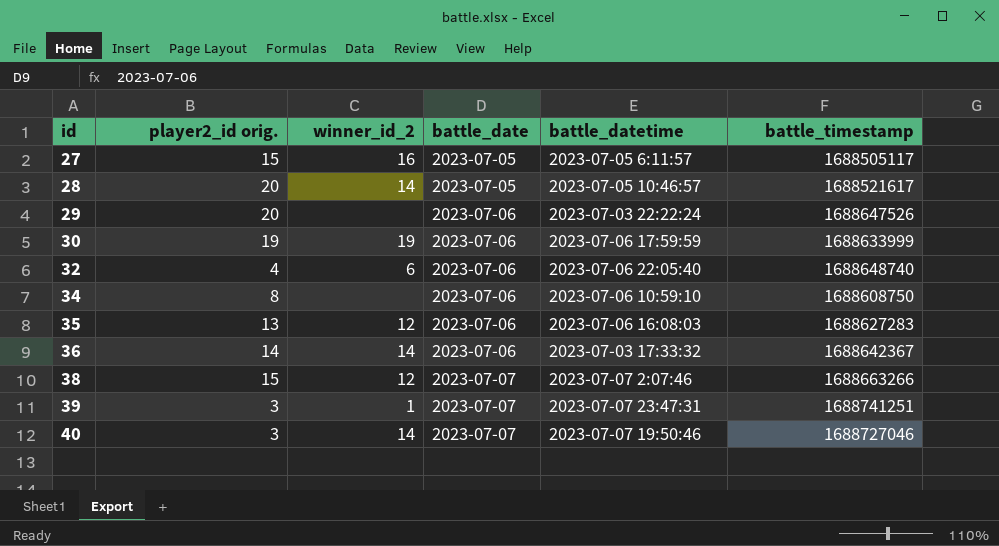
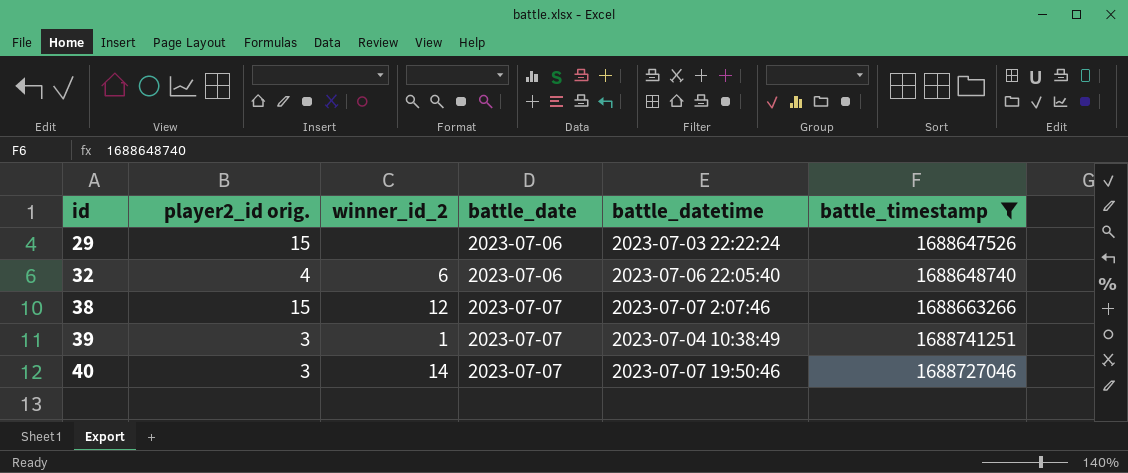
filter: none -> battle_timestamp >= 1688647526
29 | player2_id orig.: 20 -> 15
39 | battle_datetime: 2023-07-07 23:47:31 -> 2023-07-04 10:38:49

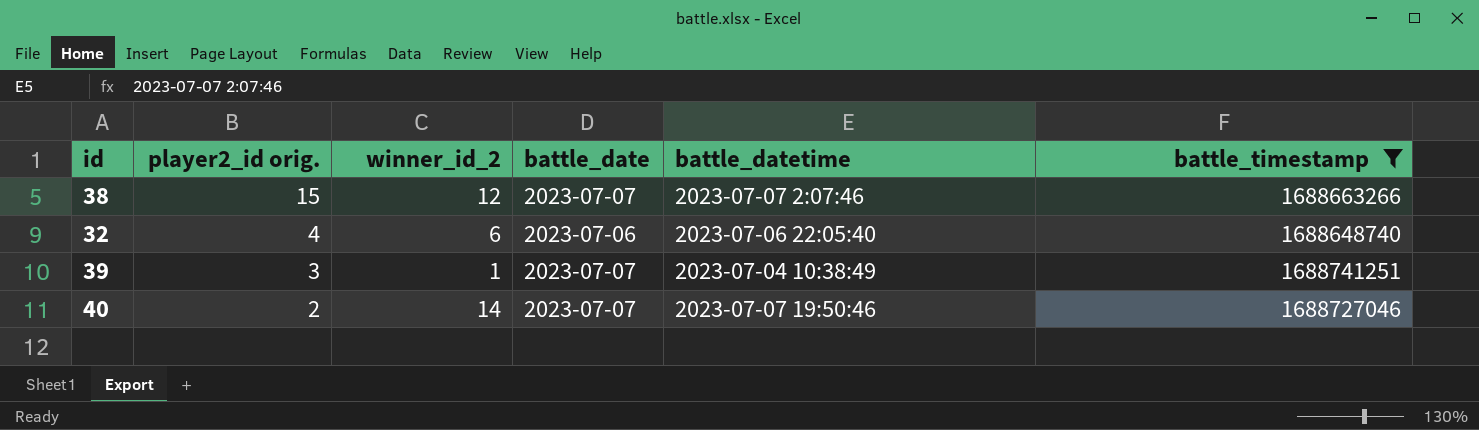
row order: id ascending -> player2_id orig. descending
row 29: 15 | none | 2023-07-06 | 2023-07-03 22:22:24 | 1688647526 -> none
40 | player2_id orig.: 3 -> 2

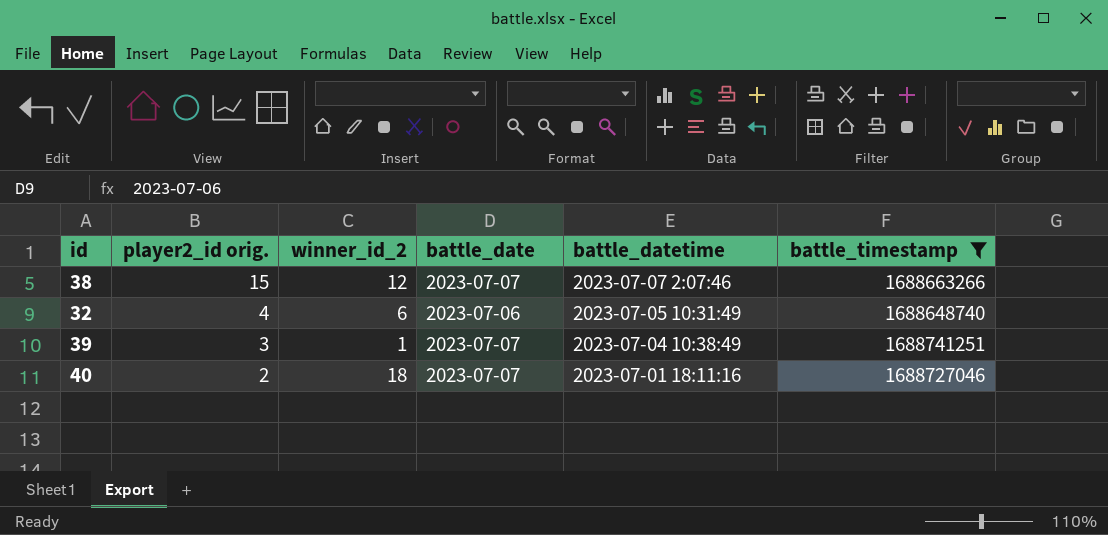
32 | battle_datetime: 2023-07-06 22:05:40 -> 2023-07-05 10:31:49
40 | winner_id_2: 14 -> 18
40 | battle_datetime: 2023-07-07 19:50:46 -> 2023-07-01 18:11:16

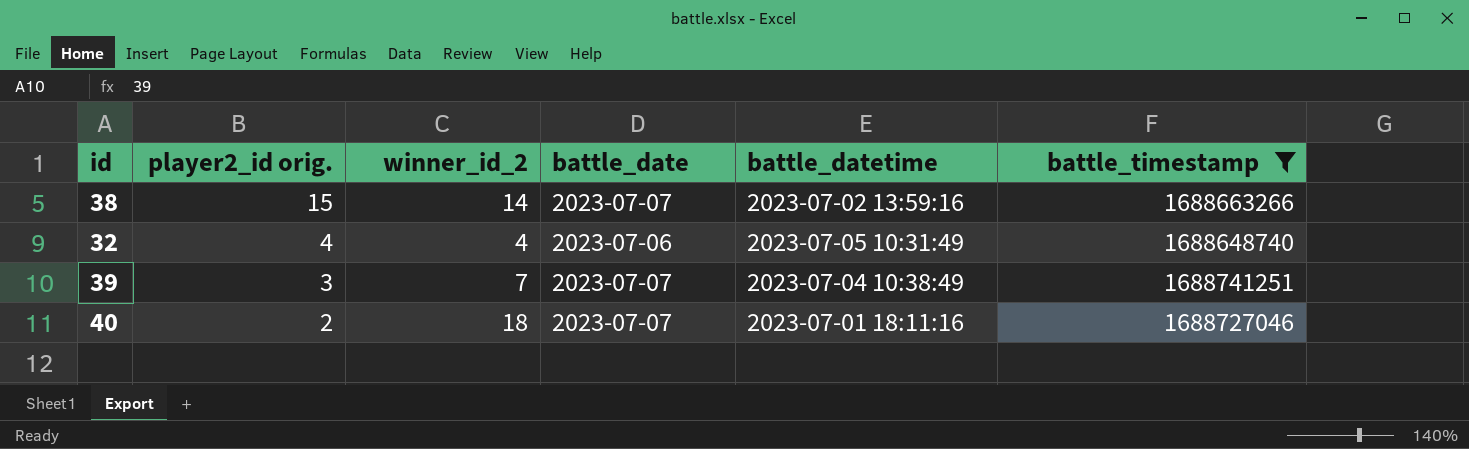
38 | winner_id_2: 12 -> 14
38 | battle_datetime: 2023-07-07 2:07:46 -> 2023-07-02 13:59:16
32 | winner_id_2: 6 -> 4
39 | winner_id_2: 1 -> 7

